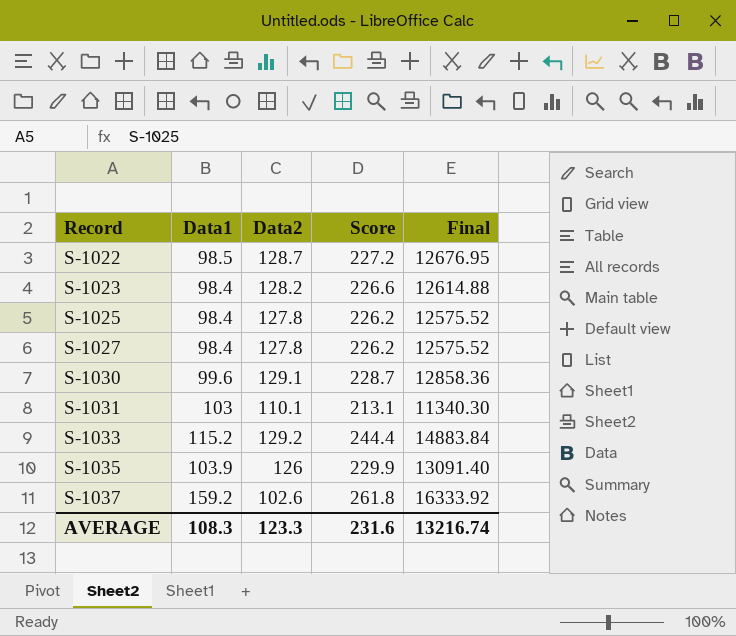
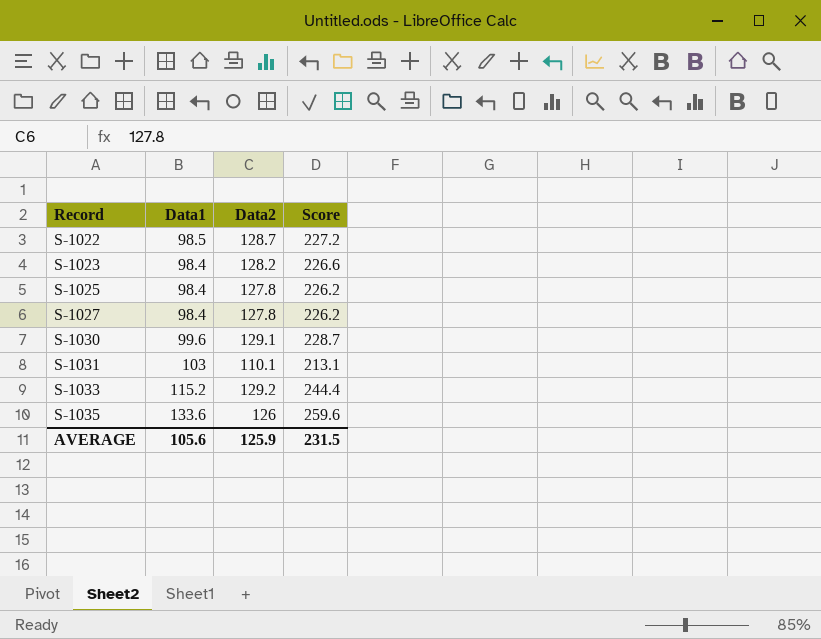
column Final | formula: [Data1] * [Data2] -> none
row S-1037: 159.2 | 102.6 | 261.8 | 16333.92 -> none
S-1035 | Data1: 103.9 -> 133.6
S-1035 | Score: 229.9 -> 259.6
AVERAGE | Data1: 108.3 -> 105.6
AVERAGE | Data2: 123.3 -> 125.9
AVERAGE | Score: 231.6 -> 231.5

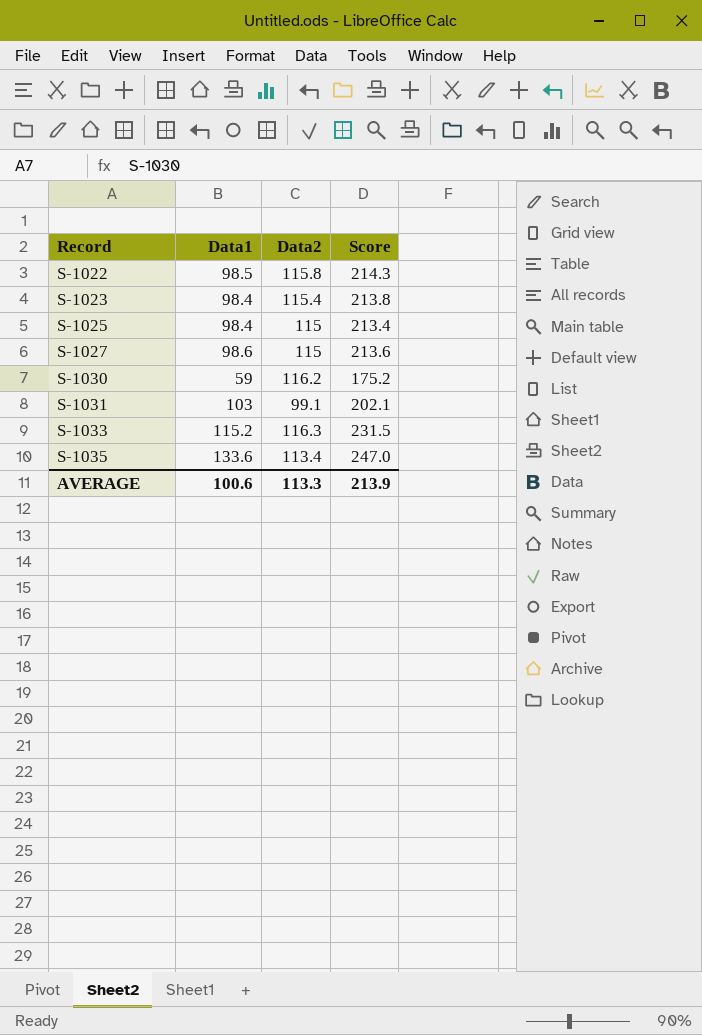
S-1022 | Data2: 128.7 -> 115.8
S-1022 | Score: 227.2 -> 214.3
S-1023 | Data2: 128.2 -> 115.4
S-1023 | Score: 226.6 -> 213.8
S-1025 | Data2: 127.8 -> 115
S-1025 | Score: 226.2 -> 213.4
S-1027 | Data1: 98.4 -> 98.6
S-1027 | Data2: 127.8 -> 115
S-1027 | Score: 226.2 -> 213.6
S-1030 | Data1: 99.6 -> 59
S-1030 | Data2: 129.1 -> 116.2
S-1030 | Score: 228.7 -> 175.2
S-1031 | Data2: 110.1 -> 99.1
S-1031 | Score: 213.1 -> 202.1
S-1033 | Data2: 129.2 -> 116.3
S-1033 | Score: 244.4 -> 231.5
S-1035 | Data2: 126 -> 113.4
S-1035 | Score: 259.6 -> 247.0
AVERAGE | Data1: 105.6 -> 100.6
AVERAGE | Data2: 125.9 -> 113.3
AVERAGE | Score: 231.5 -> 213.9

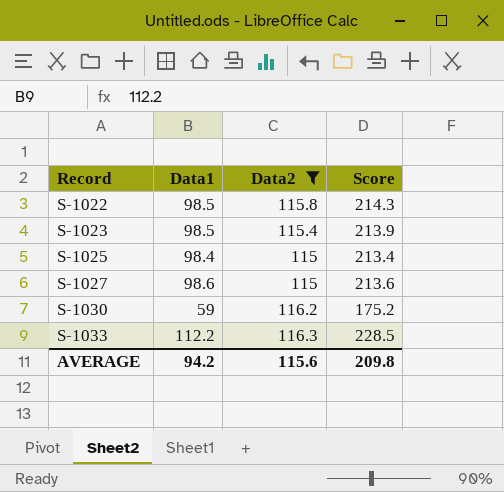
filter: none -> Data2 >= 115
S-1023 | Data1: 98.4 -> 98.5
S-1023 | Score: 213.8 -> 213.9
S-1033 | Data1: 115.2 -> 112.2
S-1033 | Score: 231.5 -> 228.5
AVERAGE | Data1: 100.6 -> 94.2
AVERAGE | Data2: 113.3 -> 115.6
AVERAGE | Score: 213.9 -> 209.8

